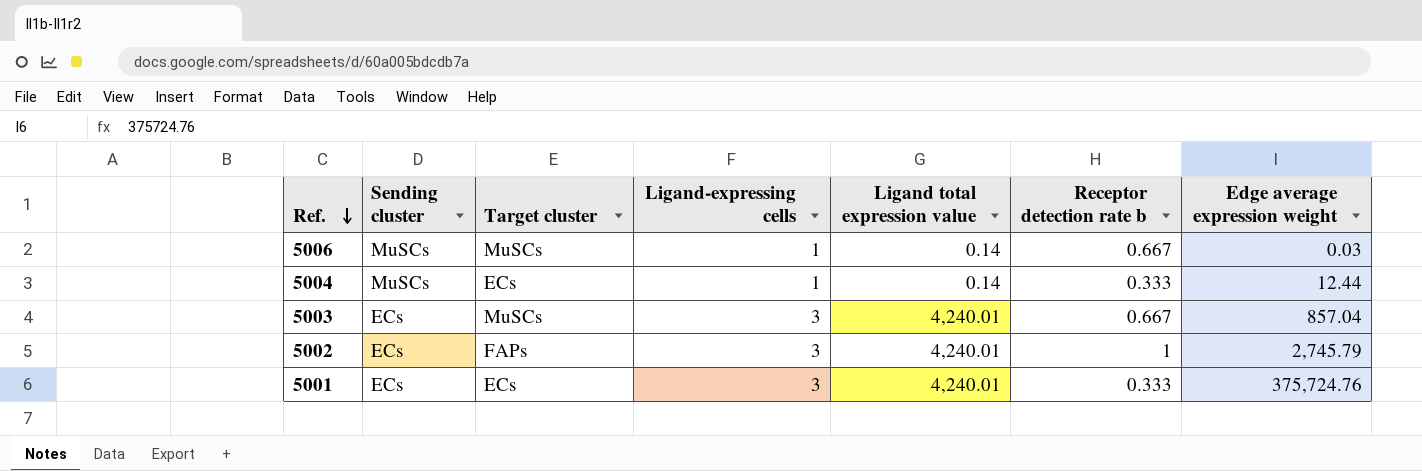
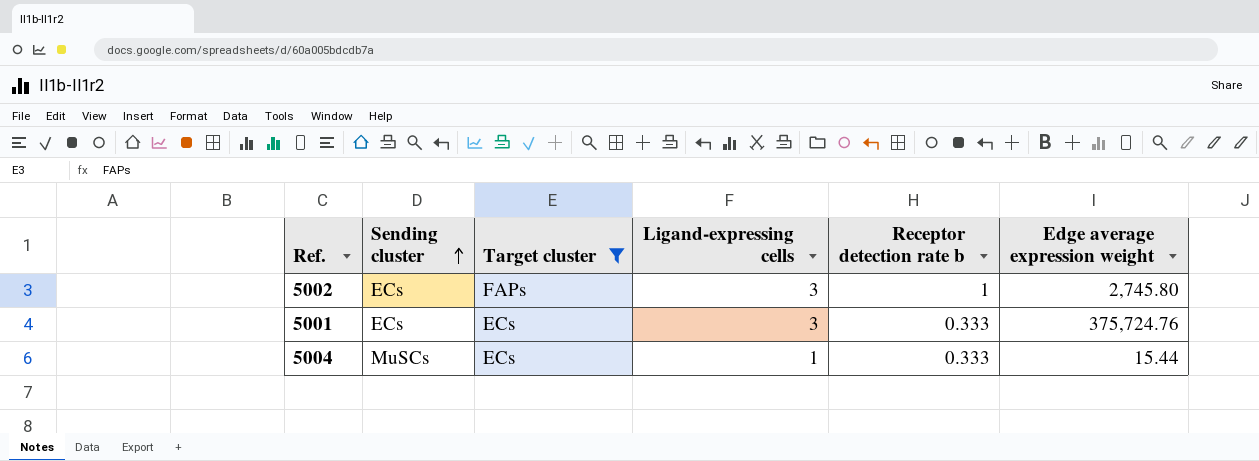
filter: none -> Target cluster != MuSCs
row order: Ref. descending -> Sending cluster ascending
column Ligand total expression value | position: 5 -> none
5002 | Edge average expression weight: 2,745.79 -> 2,745.80
5004 | Edge average expression weight: 12.44 -> 15.44

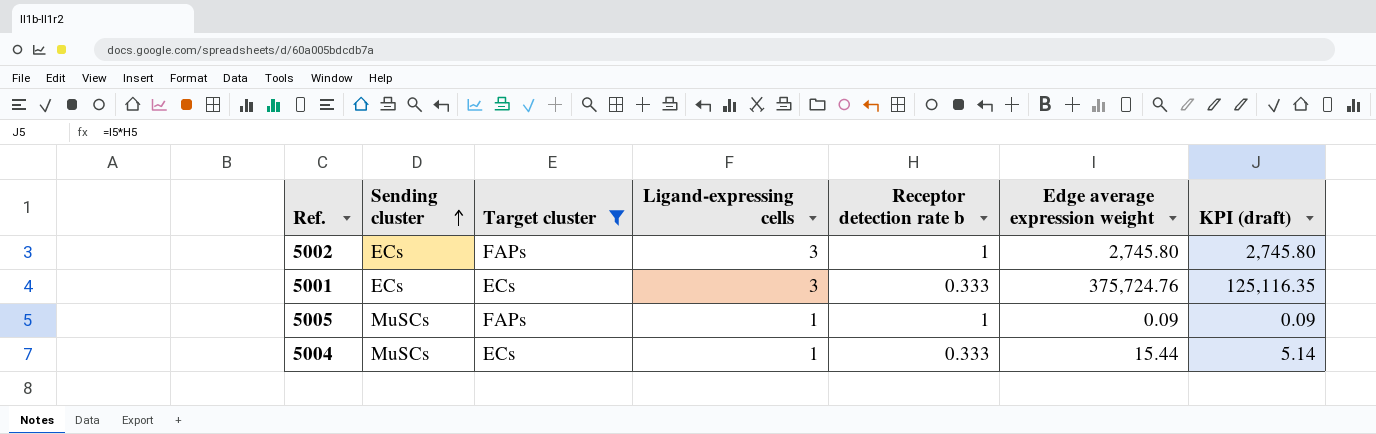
column KPI (draft) | formula: none -> [Receptor detection rate b] * [Edge average expression weight]
row 5005: none -> MuSCs | FAPs | 1 | 1 | 0.09 | 0.09

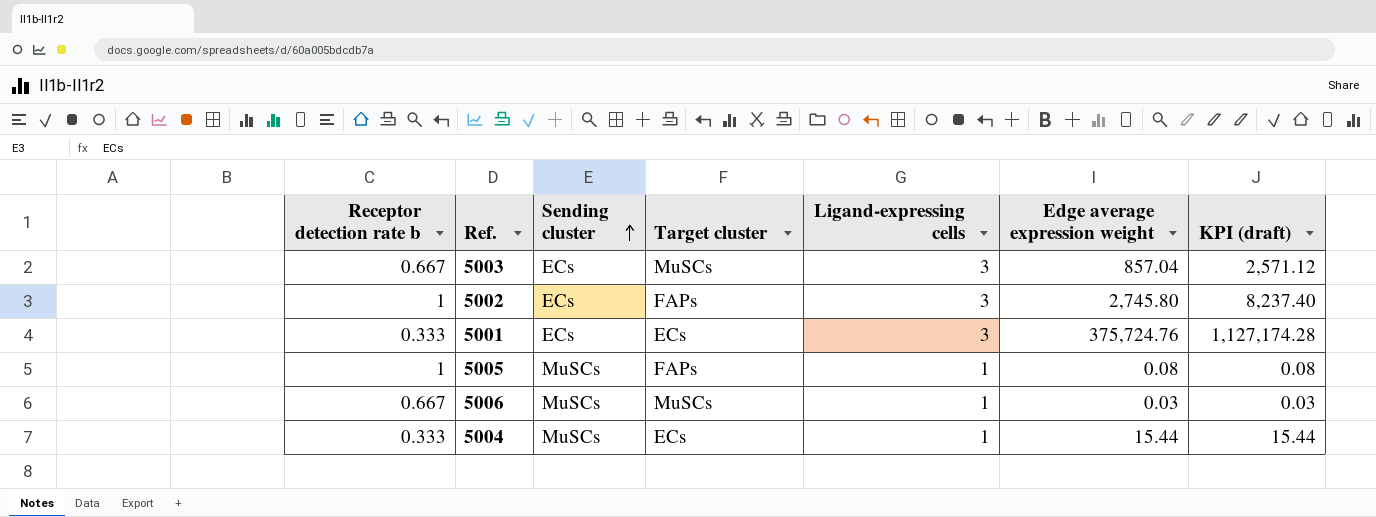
filter: Target cluster != MuSCs -> none
column Receptor detection rate b | position: 5 -> 1
column KPI (draft) | formula: [Receptor detection rate b] * [Edge average expression weight] -> [Ligand-expressing cells] * [Edge average expression weight]
5005 | Edge average expression weight: 0.09 -> 0.08

